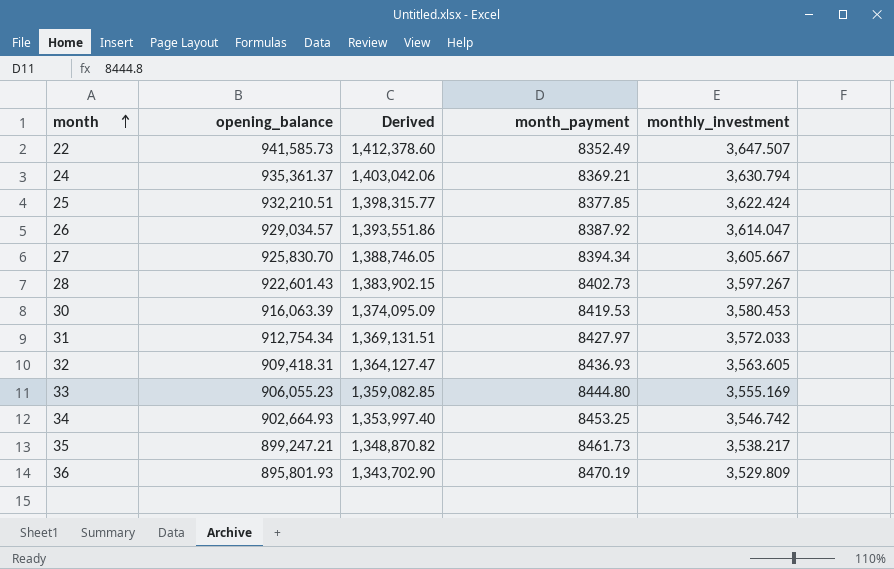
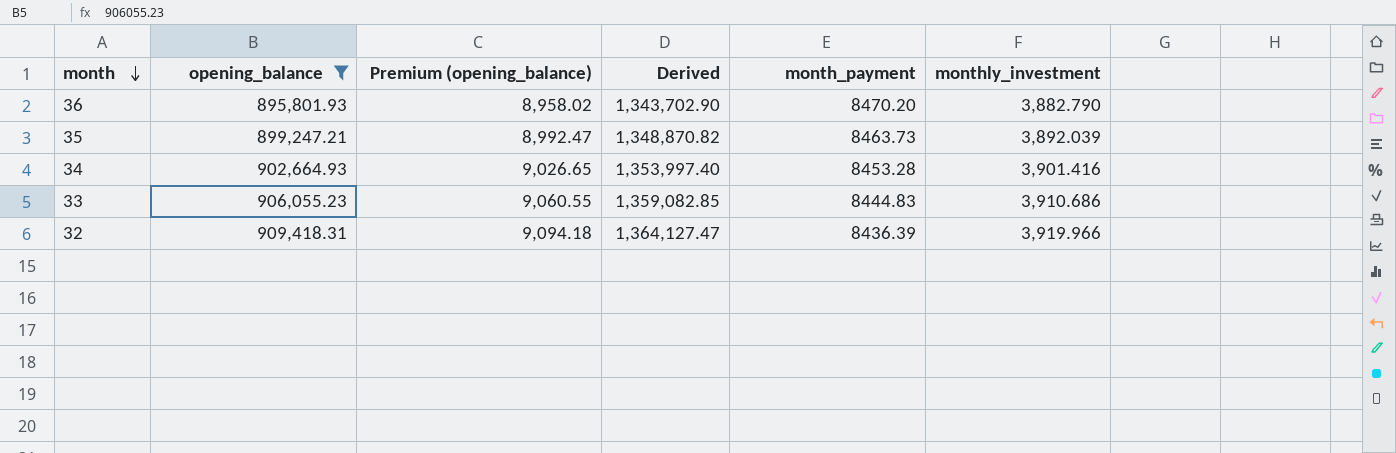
filter: none -> opening_balance <= 909,418.31
row order: month ascending -> month descending
column Premium (opening_balance) | formula: none -> [opening_balance] * 0.01
36 | month_payment: 8470.19 -> 8470.20
36 | monthly_investment: 3,529.809 -> 3,882.790
35 | month_payment: 8461.73 -> 8463.73
35 | monthly_investment: 3,538.217 -> 3,892.039
34 | month_payment: 8453.25 -> 8453.28
34 | monthly_investment: 3,546.742 -> 3,901.416
33 | month_payment: 8444.80 -> 8444.83
33 | monthly_investment: 3,555.169 -> 3,910.686
32 | month_payment: 8436.93 -> 8436.39
32 | monthly_investment: 3,563.605 -> 3,919.966

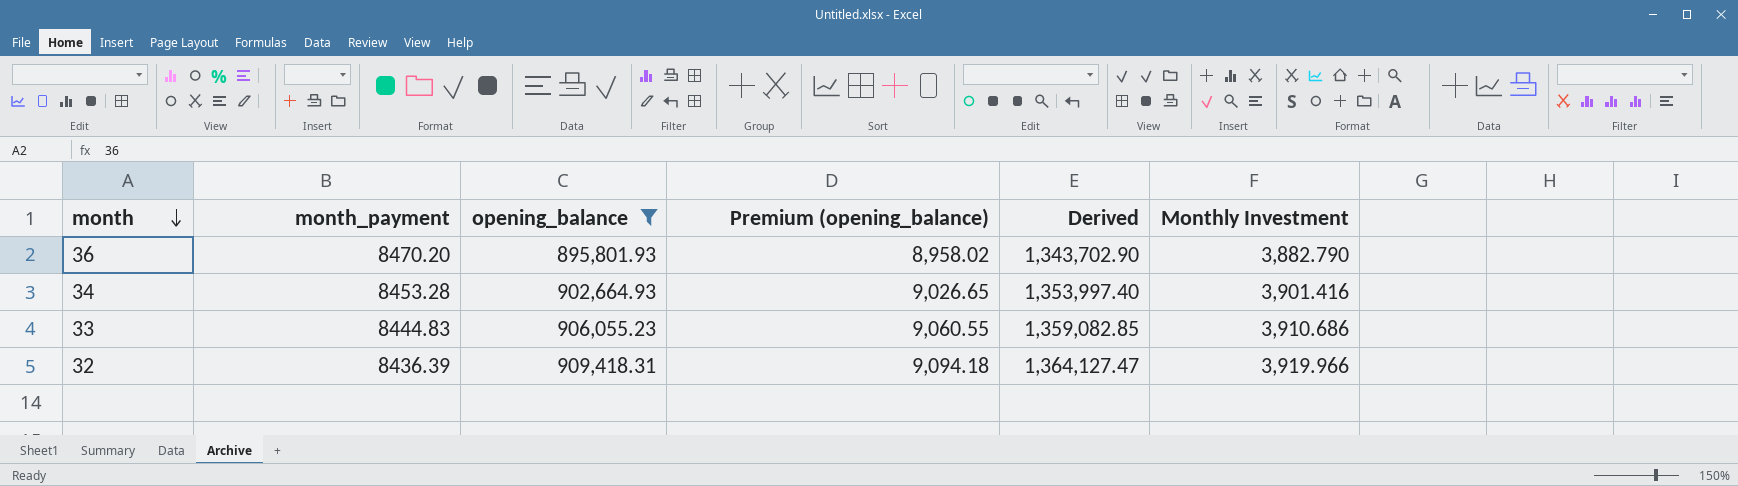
column month_payment | position: 5 -> 2
column name: monthly_investment -> Monthly Investment
row 35: 899,247.21 | 8,992.47 | 1,348,870.82 | 8463.73 | 3,892.039 -> none

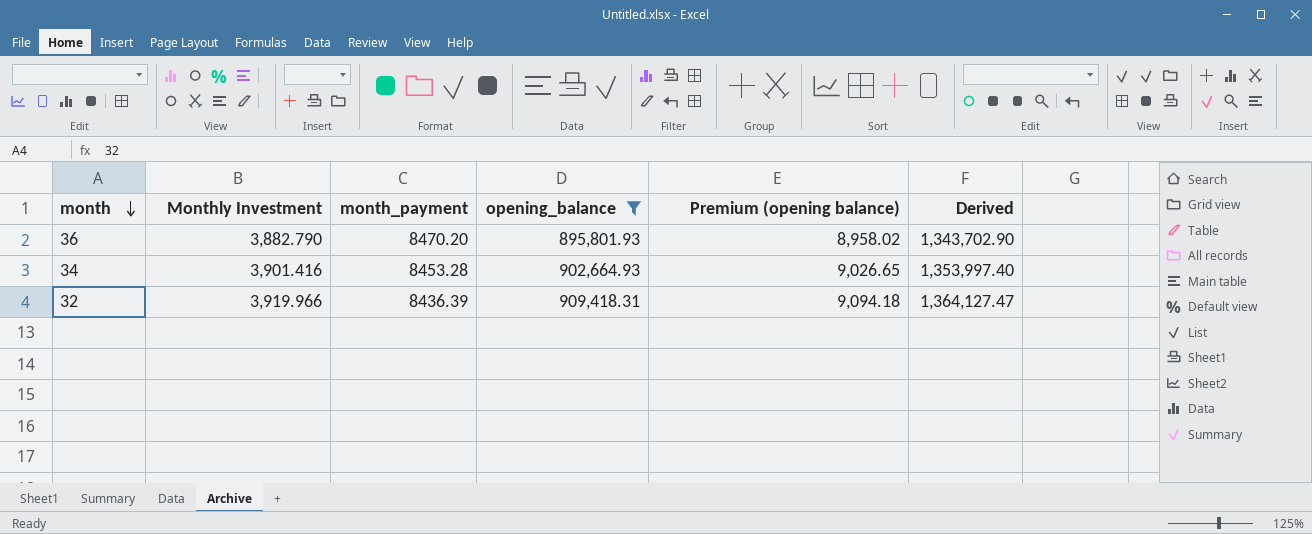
column Monthly Investment | position: 6 -> 2
column name: Premium (opening_balance) -> Premium (opening balance)
row 33: 8444.83 | 906,055.23 | 9,060.55 | 1,359,082.85 | 3,910.686 -> none

